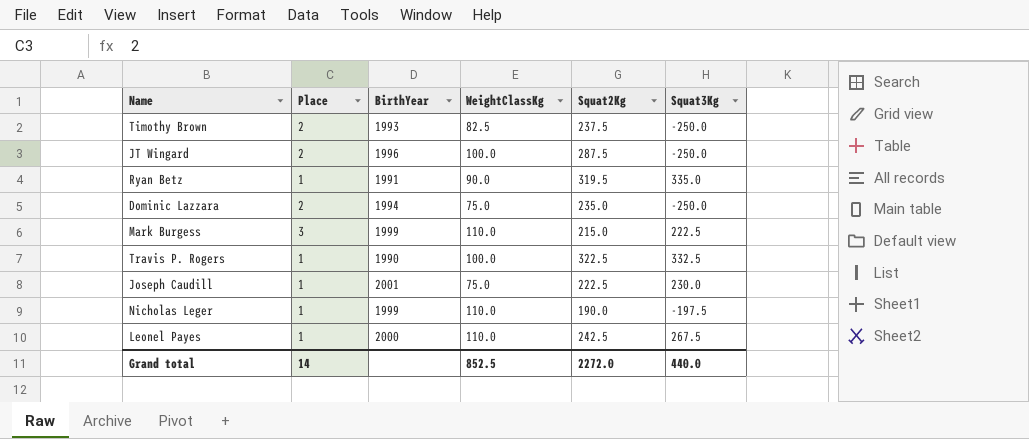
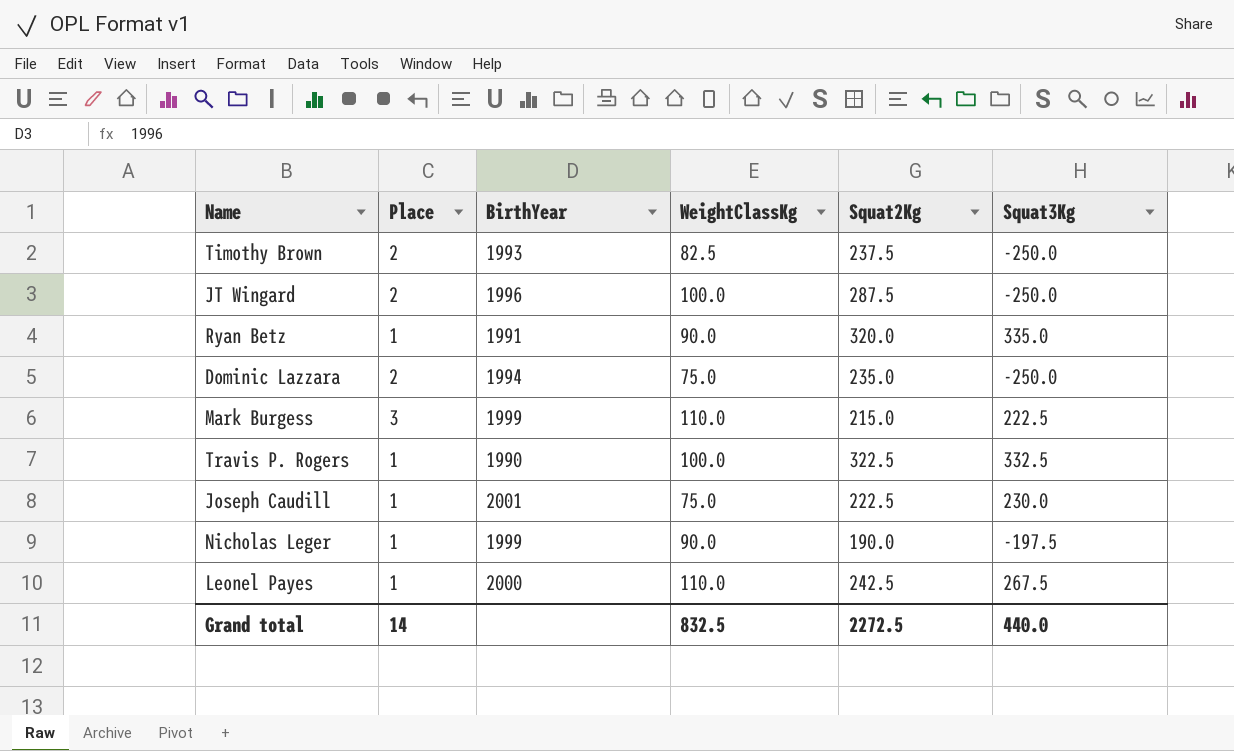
Ryan Betz | Squat2Kg: 319.5 -> 320.0
Nicholas Leger | WeightClassKg: 110.0 -> 90.0
Grand total | WeightClassKg: 852.5 -> 832.5
Grand total | Squat2Kg: 2272.0 -> 2272.5

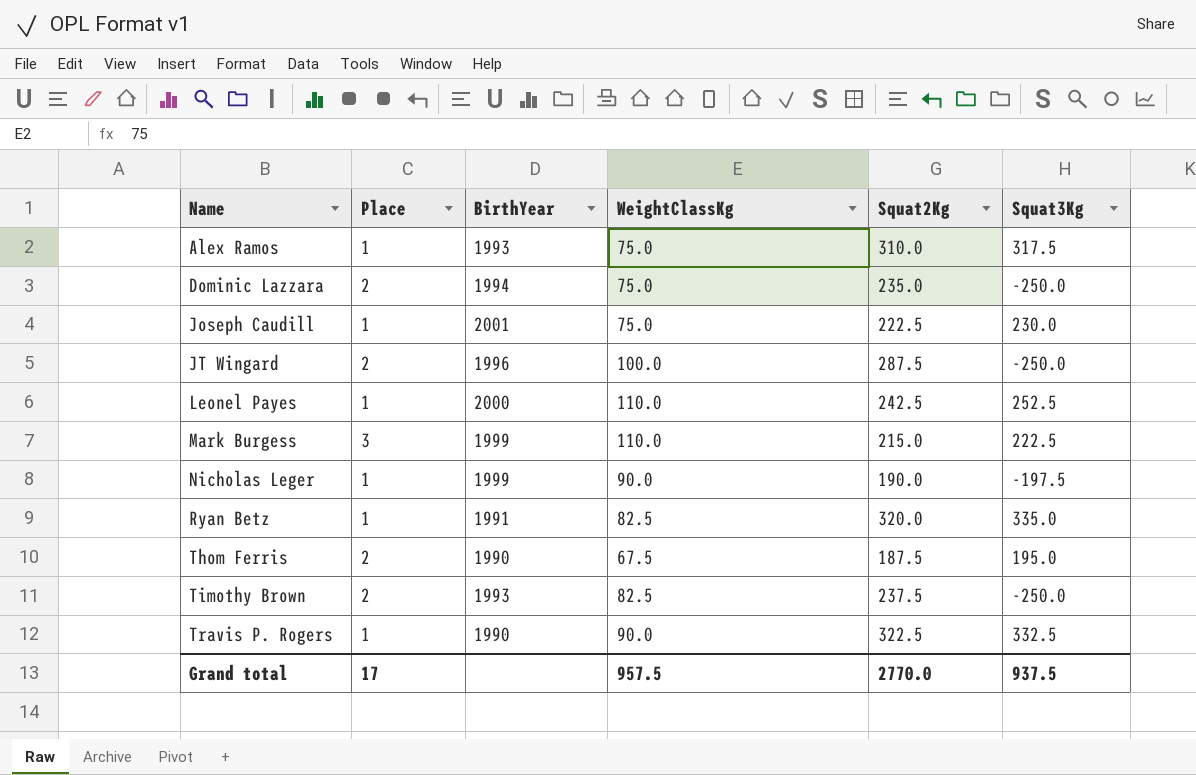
row order: none -> Name ascending
row Alex Ramos: none -> 1 | 1993 | 75.0 | 310.0 | 317.5
Leonel Payes | Squat3Kg: 267.5 -> 252.5
Ryan Betz | WeightClassKg: 90.0 -> 82.5
row Thom Ferris: none -> 2 | 1990 | 67.5 | 187.5 | 195.0
Travis P. Rogers | WeightClassKg: 100.0 -> 90.0
Grand total | Place: 14 -> 17
Grand total | WeightClassKg: 832.5 -> 957.5
Grand total | Squat2Kg: 2272.5 -> 2770.0
Grand total | Squat3Kg: 440.0 -> 937.5

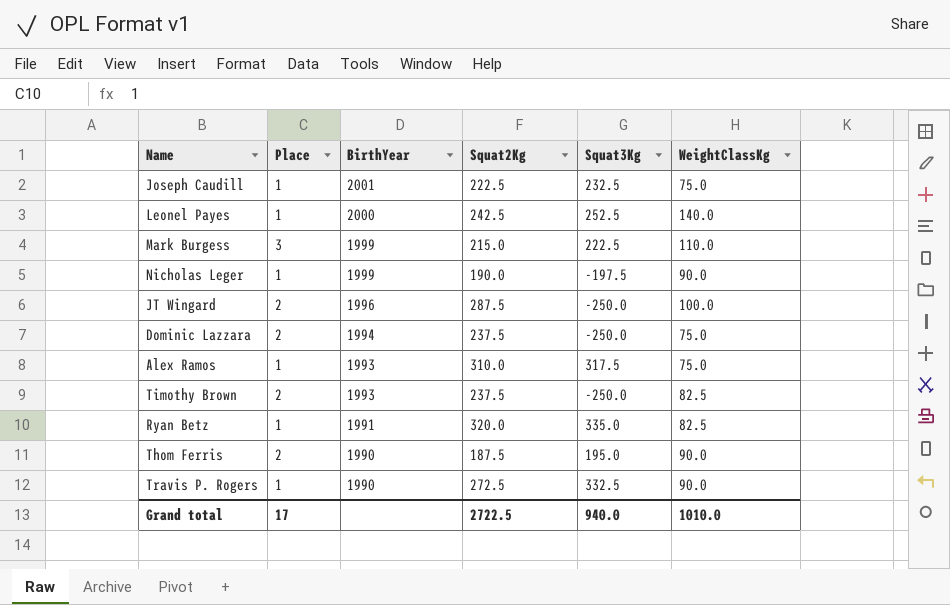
row order: Name ascending -> BirthYear descending
column WeightClassKg | position: 4 -> 6
Joseph Caudill | Squat3Kg: 230.0 -> 232.5
Leonel Payes | WeightClassKg: 110.0 -> 140.0
Dominic Lazzara | Squat2Kg: 235.0 -> 237.5
Thom Ferris | WeightClassKg: 67.5 -> 90.0
Travis P. Rogers | Squat2Kg: 322.5 -> 272.5
Grand total | Squat2Kg: 2770.0 -> 2722.5
Grand total | Squat3Kg: 937.5 -> 940.0
Grand total | WeightClassKg: 957.5 -> 1010.0

